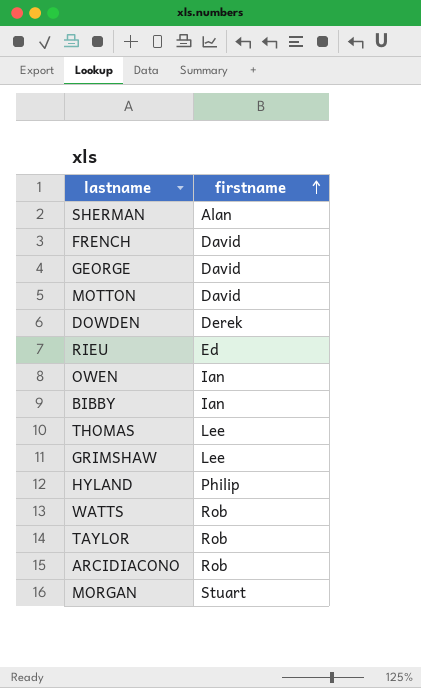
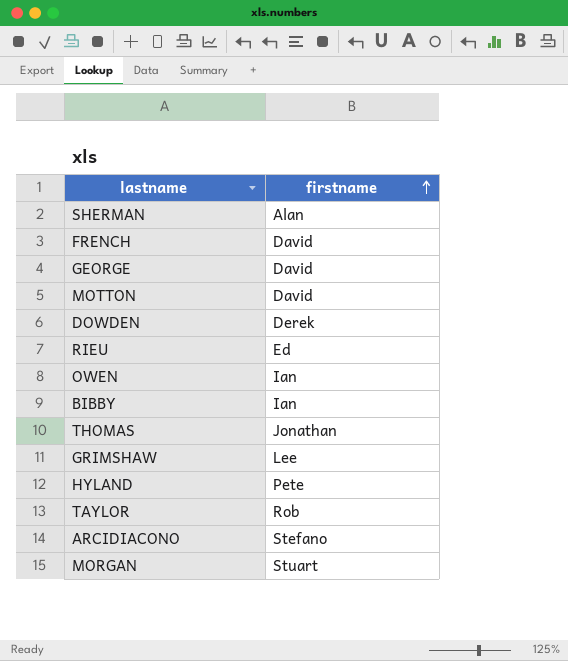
row WATTS: Rob -> none
THOMAS | firstname: Lee -> Jonathan
HYLAND | firstname: Philip -> Pete
ARCIDIACONO | firstname: Rob -> Stefano

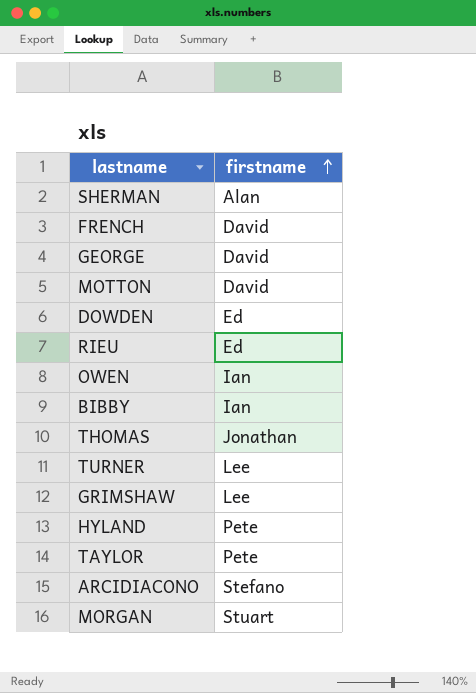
DOWDEN | firstname: Derek -> Ed
row TURNER: none -> Lee
TAYLOR | firstname: Rob -> Pete

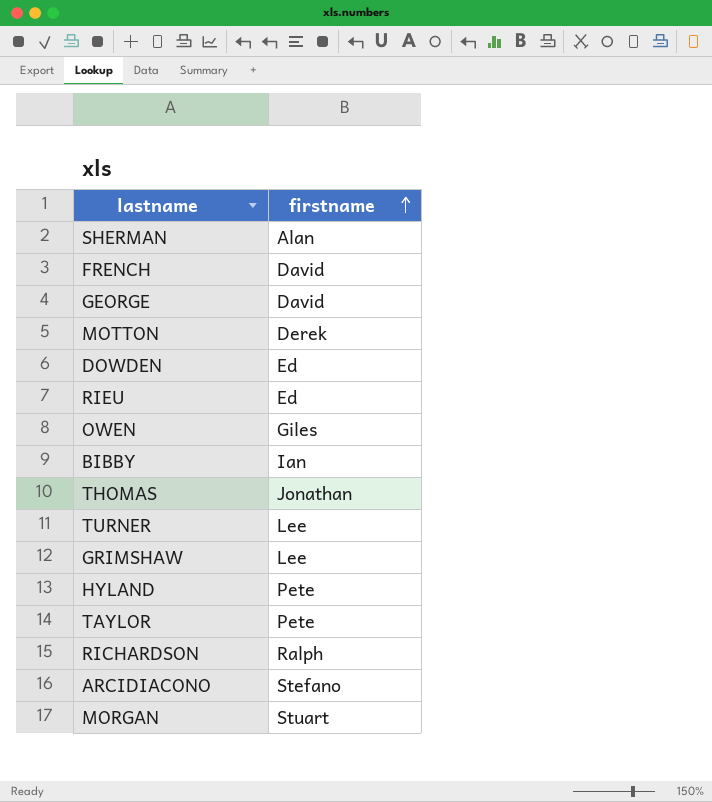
MOTTON | firstname: David -> Derek
OWEN | firstname: Ian -> Giles
row RICHARDSON: none -> Ralph

